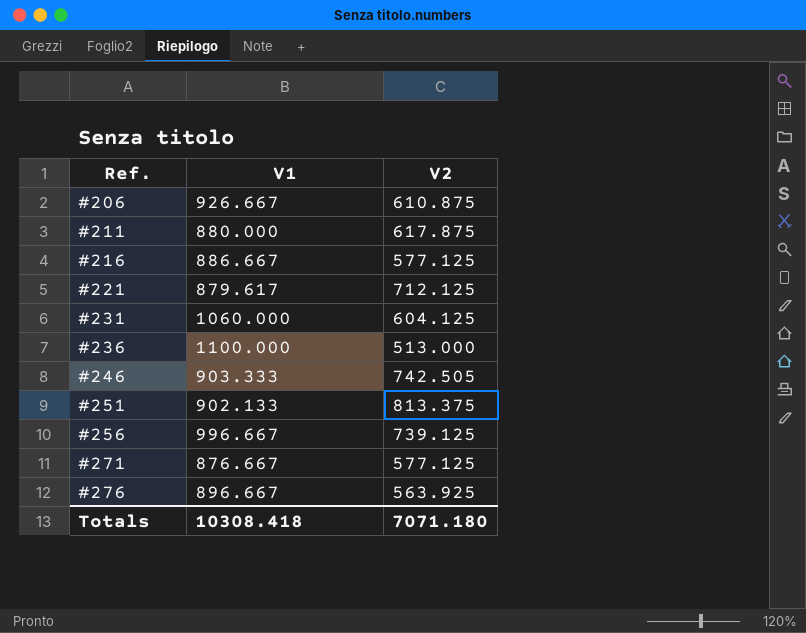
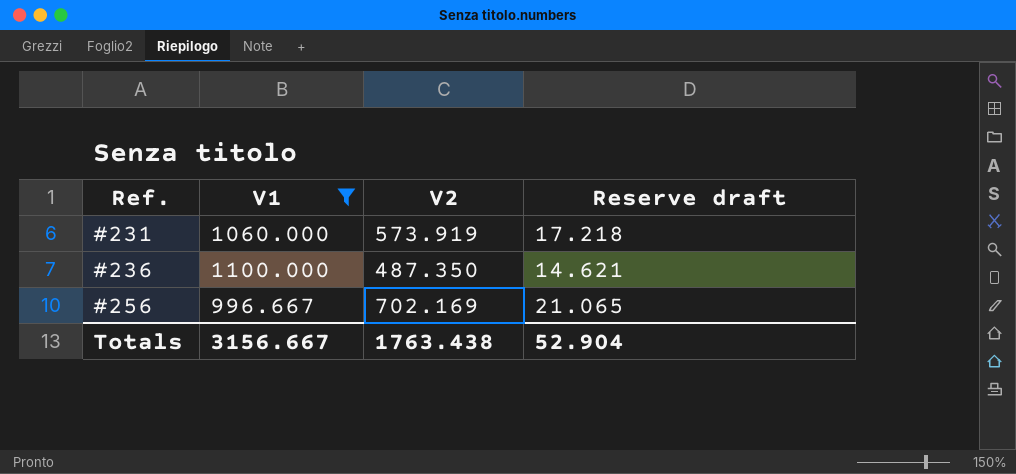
filter: none -> V1 >= 996.667
column Reserve draft | formula: none -> [V2] * 0.03
#231 | V2: 604.125 -> 573.919
#236 | V2: 513.000 -> 487.350
#256 | V2: 739.125 -> 702.169
Totals | V1: 10308.418 -> 3156.667
Totals | V2: 7071.180 -> 1763.438

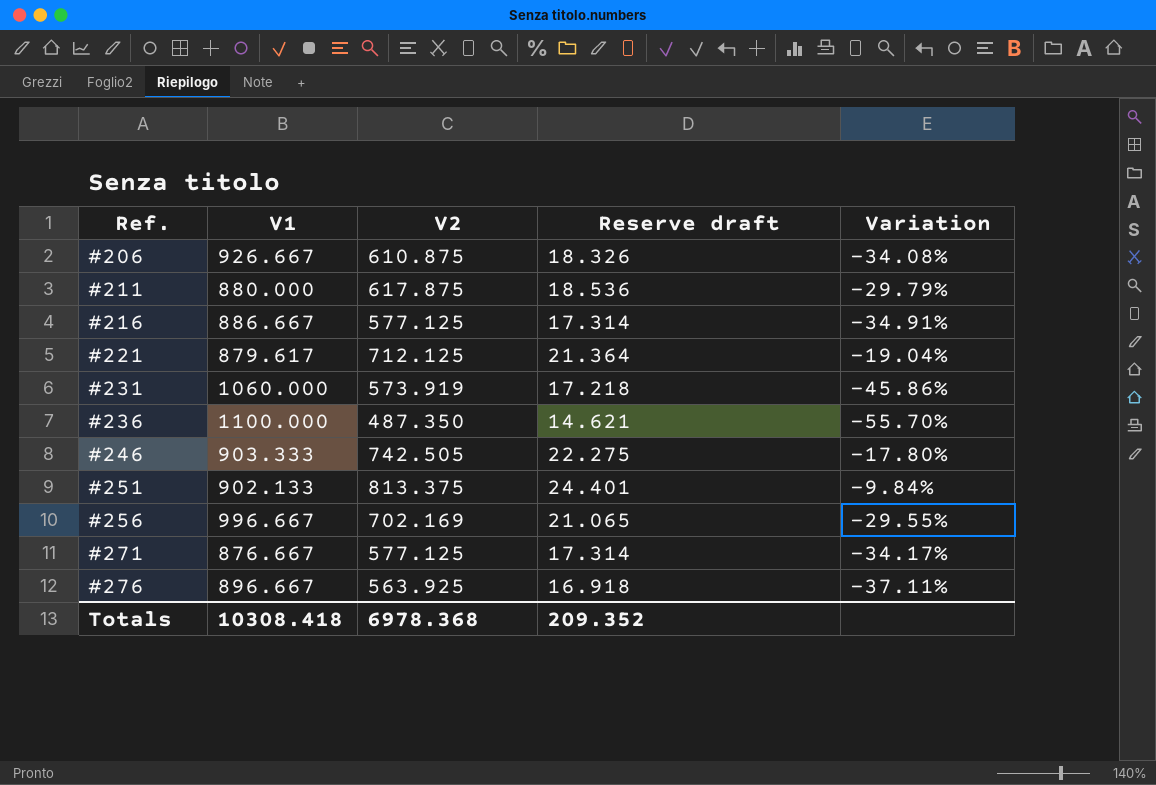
filter: V1 >= 996.667 -> none
column Variation | formula: none -> ([V2] - [V1]) / [V1]
Totals | V1: 3156.667 -> 10308.418
Totals | V2: 1763.438 -> 6978.368
Totals | Reserve draft: 52.904 -> 209.352

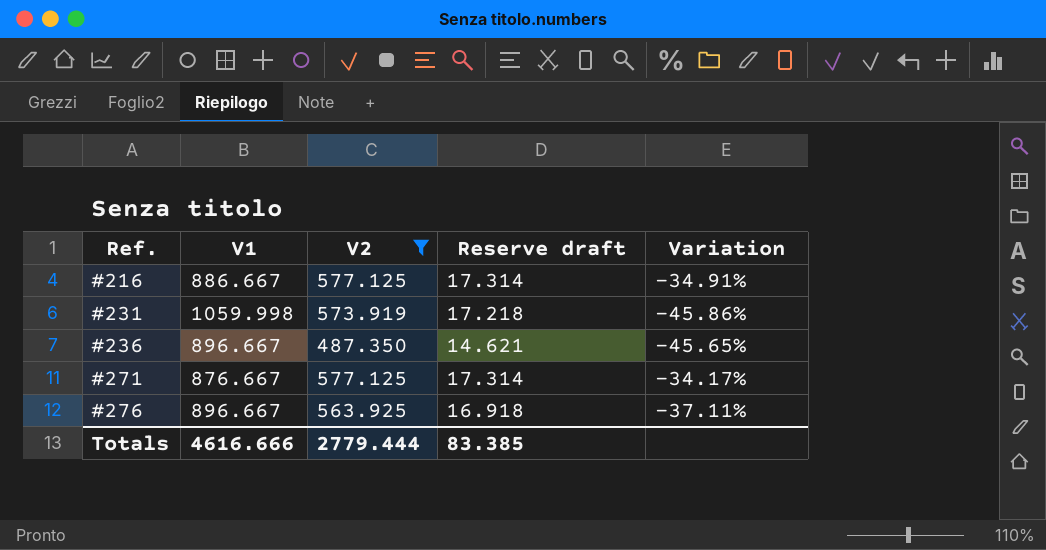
filter: none -> V2 <= 577.125
#231 | V1: 1060.000 -> 1059.998
#236 | V1: 1100.000 -> 896.667
#236 | Variation: -55.70% -> -45.65%
Totals | V1: 10308.418 -> 4616.666
Totals | V2: 6978.368 -> 2779.444
Totals | Reserve draft: 209.352 -> 83.385

